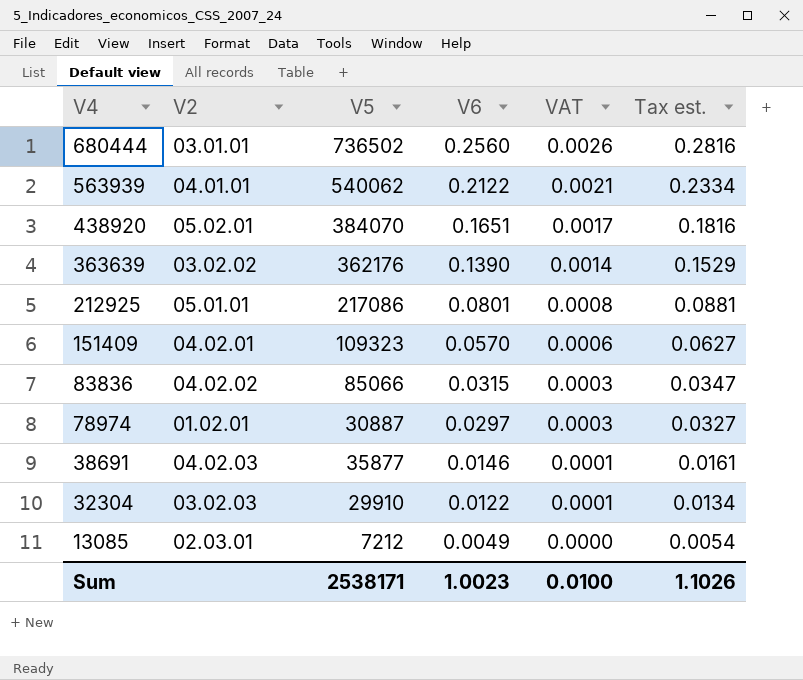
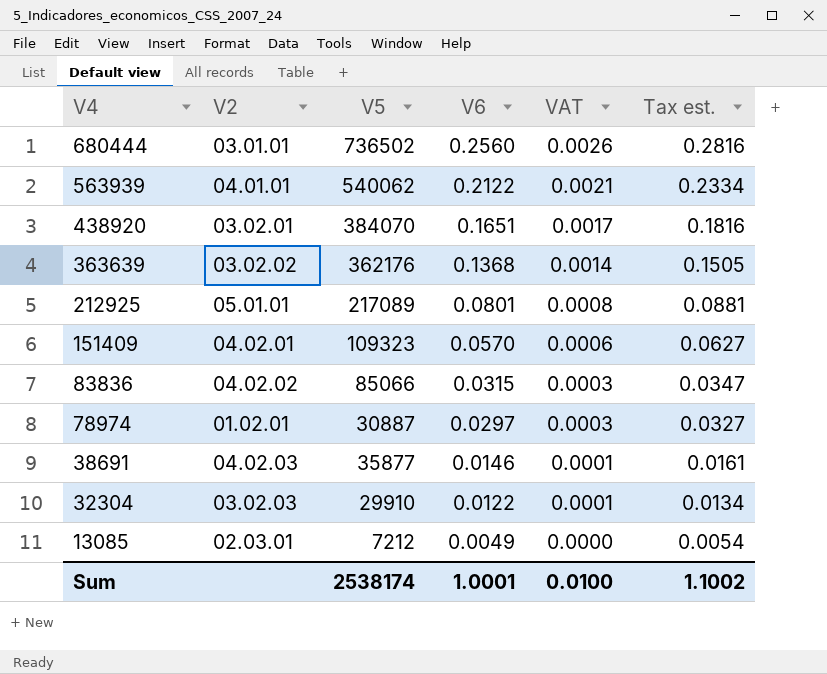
438920 | V2: 05.02.01 -> 03.02.01
363639 | V6: 0.1390 -> 0.1368
363639 | Tax est.: 0.1529 -> 0.1505
212925 | V5: 217086 -> 217089
Sum | V5: 2538171 -> 2538174
Sum | V6: 1.0023 -> 1.0001
Sum | Tax est.: 1.1026 -> 1.1002

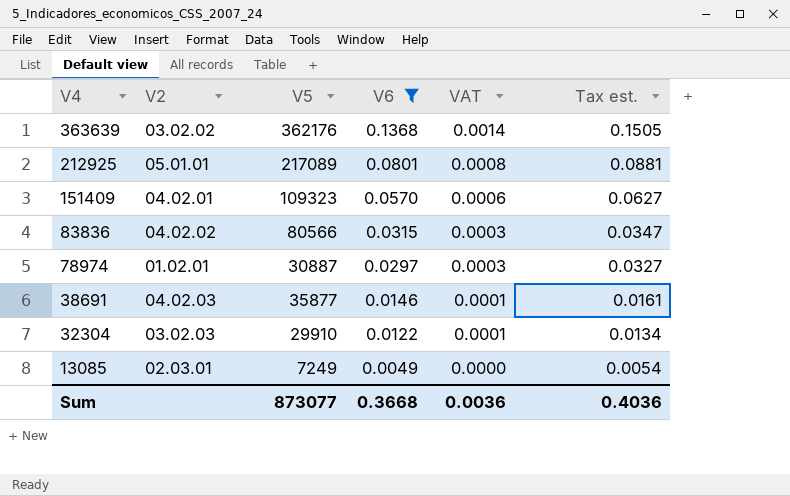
filter: none -> V6 <= 0.1368
83836 | V5: 85066 -> 80566
13085 | V5: 7212 -> 7249
Sum | V5: 2538174 -> 873077
Sum | V6: 1.0001 -> 0.3668
Sum | VAT: 0.0100 -> 0.0036
Sum | Tax est.: 1.1002 -> 0.4036

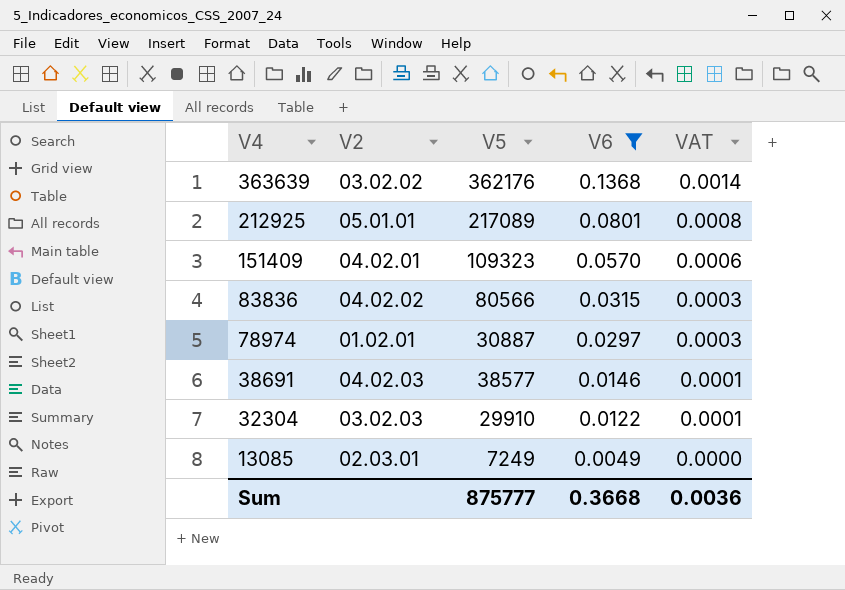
column Tax est. | formula: [V6] * 1.1 -> none
38691 | V5: 35877 -> 38577
Sum | V5: 873077 -> 875777

